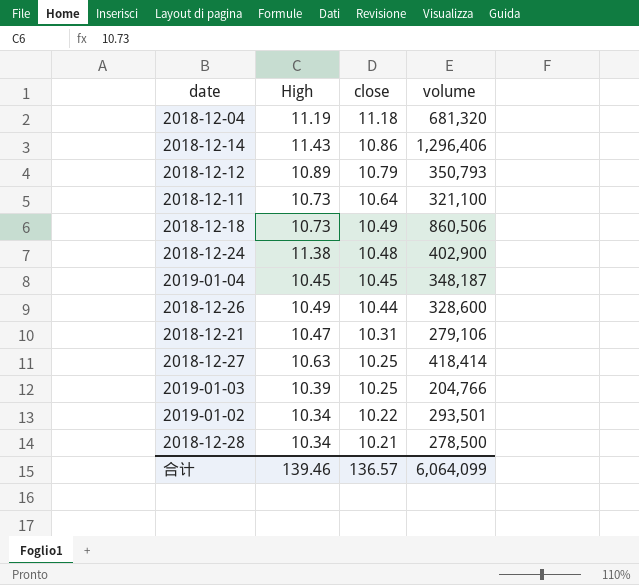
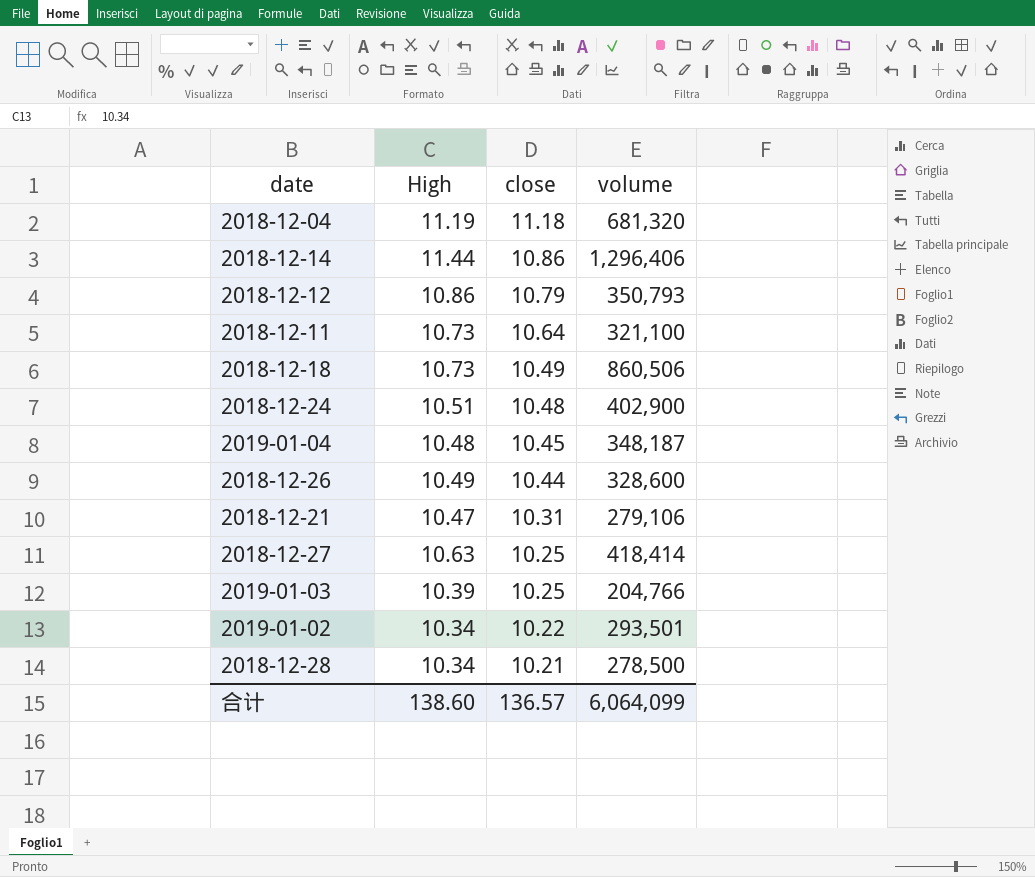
2018-12-14 | High: 11.43 -> 11.44
2018-12-12 | High: 10.89 -> 10.86
2018-12-24 | High: 11.38 -> 10.51
2019-01-04 | High: 10.45 -> 10.48
合计 | High: 139.46 -> 138.60

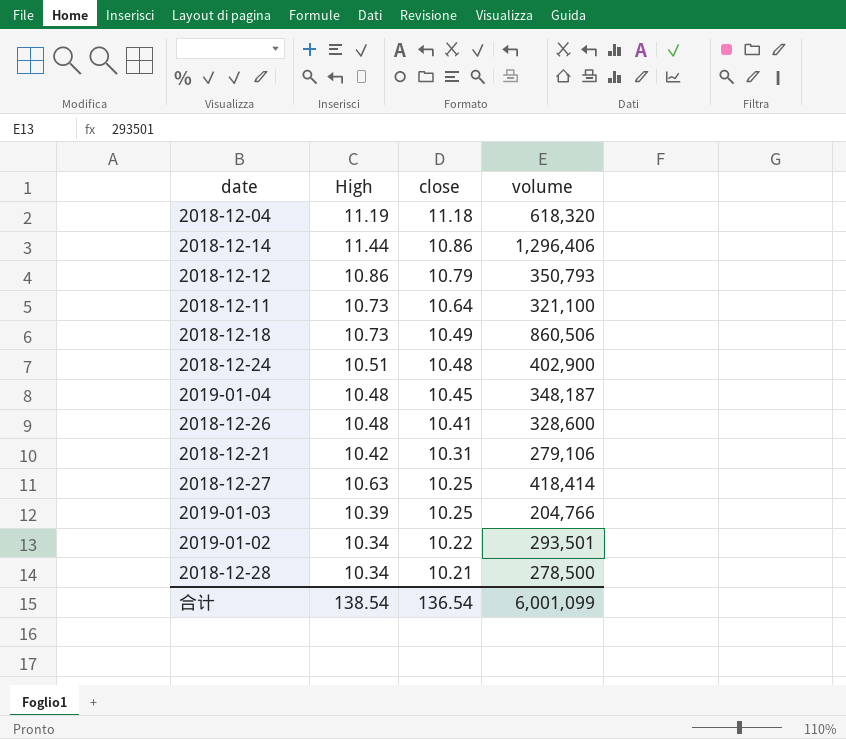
2018-12-04 | volume: 681,320 -> 618,320
2018-12-26 | High: 10.49 -> 10.48
2018-12-26 | close: 10.44 -> 10.41
2018-12-21 | High: 10.47 -> 10.42
合计 | High: 138.60 -> 138.54
合计 | close: 136.57 -> 136.54
合计 | volume: 6,064,099 -> 6,001,099

